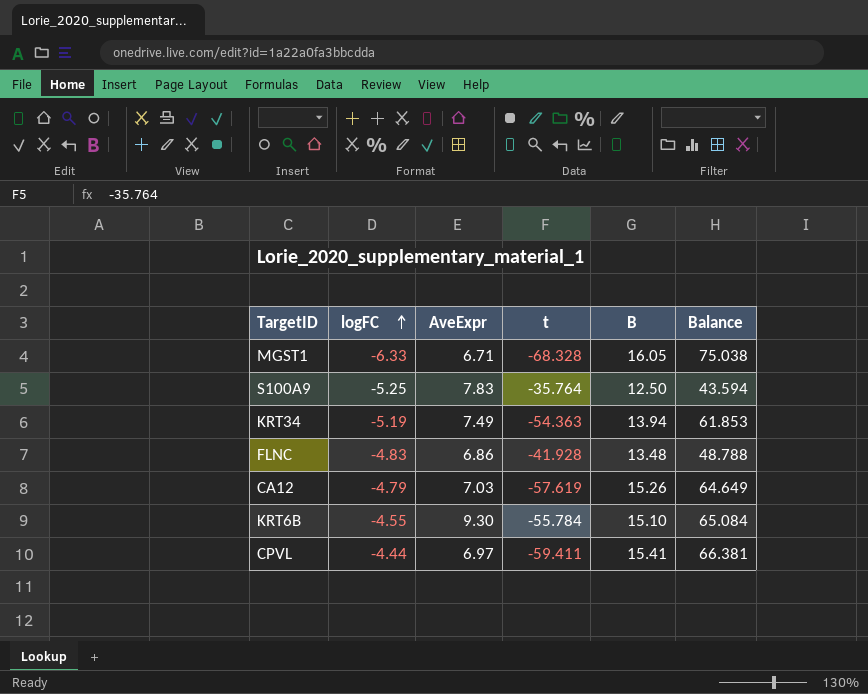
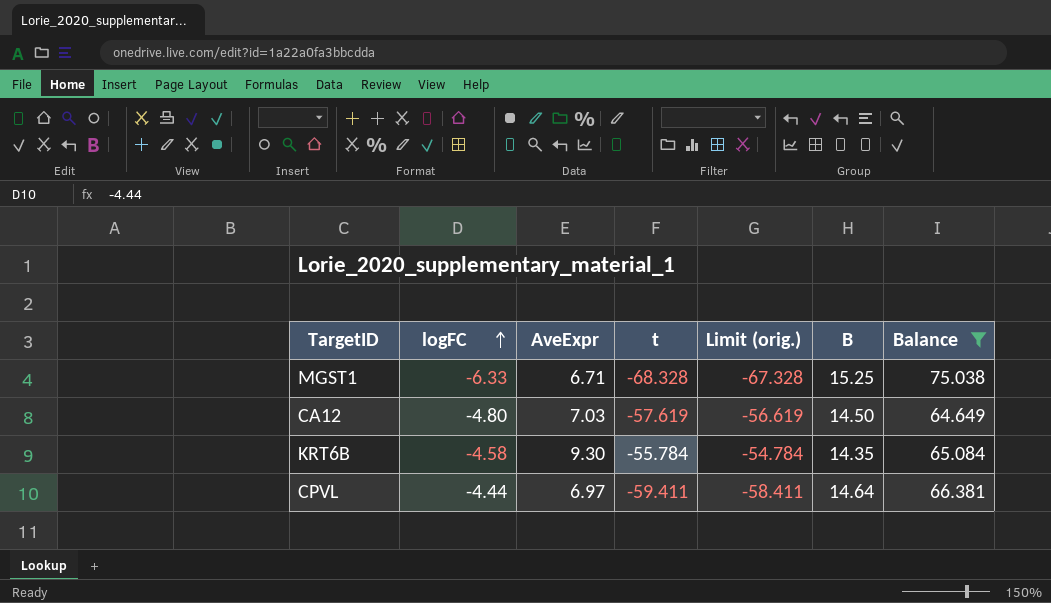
filter: none -> Balance >= 64.649
column Limit (orig.) | formula: none -> [t] + 1
MGST1 | B: 16.05 -> 15.25
CA12 | logFC: -4.79 -> -4.80
CA12 | B: 15.26 -> 14.50
KRT6B | logFC: -4.55 -> -4.58
KRT6B | B: 15.10 -> 14.35
CPVL | B: 15.41 -> 14.64

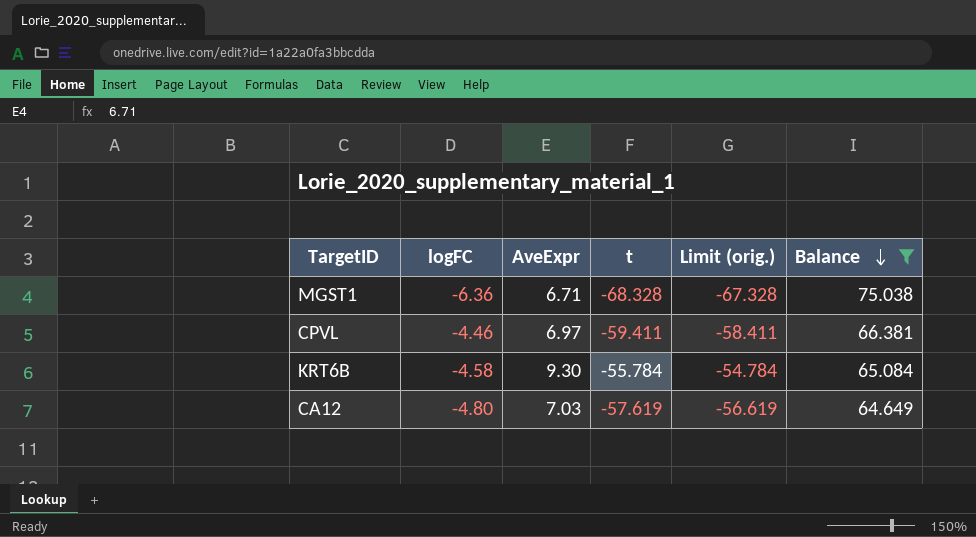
row order: logFC ascending -> Balance descending
column B | position: 6 -> none
MGST1 | logFC: -6.33 -> -6.36
CPVL | logFC: -4.44 -> -4.46

